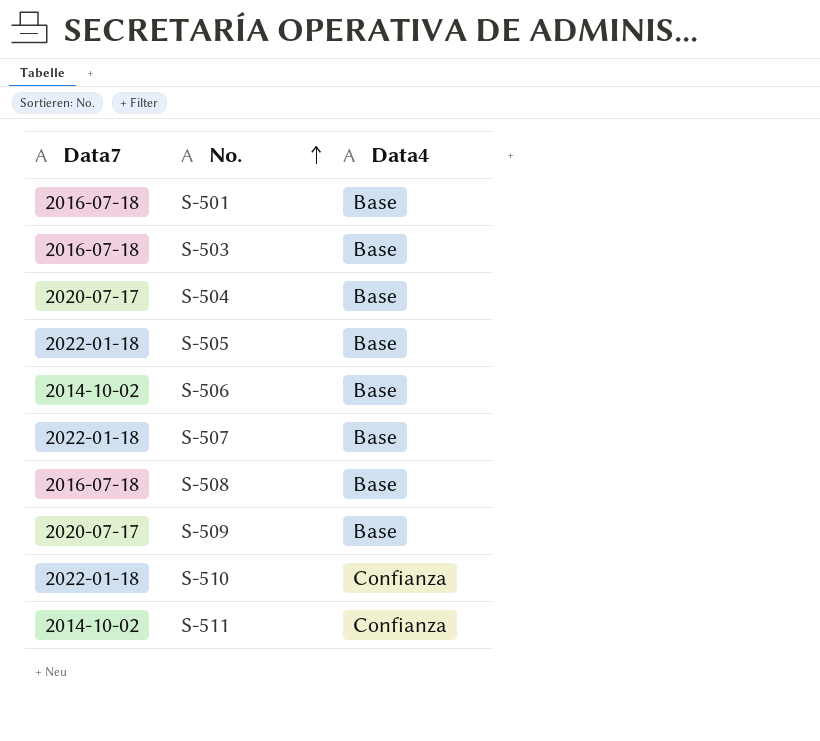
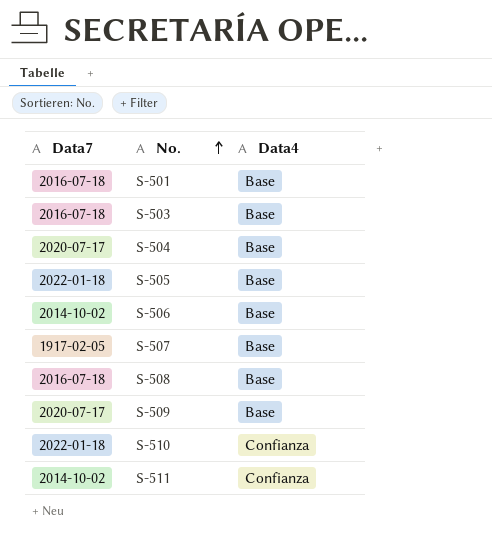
S-507 | Data7: 2022-01-18 -> 1917-02-05

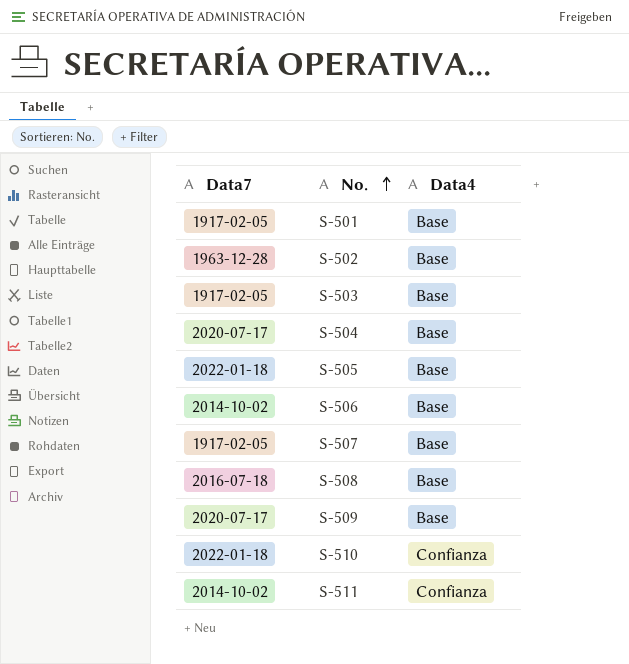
S-501 | Data7: 2016-07-18 -> 1917-02-05
row S-502: none -> 1963-12-28 | Base
S-503 | Data7: 2016-07-18 -> 1917-02-05

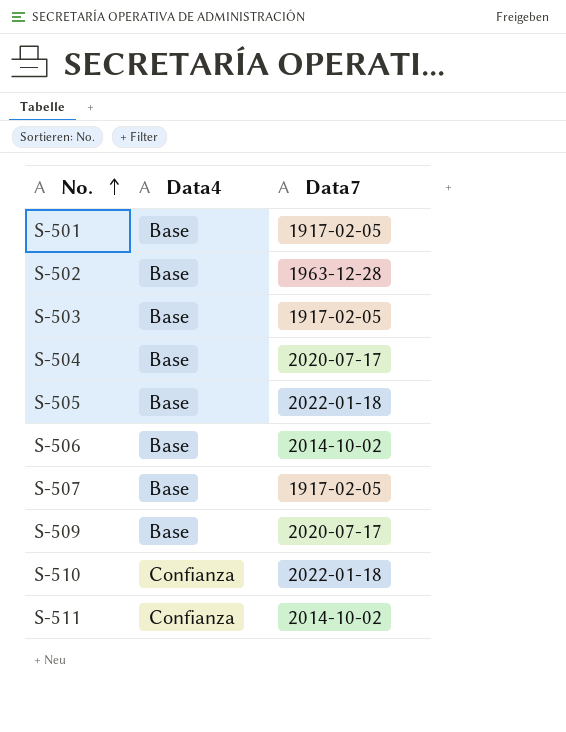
column Data7 | position: 1 -> 3
row S-508: 2016-07-18 | Base -> none

